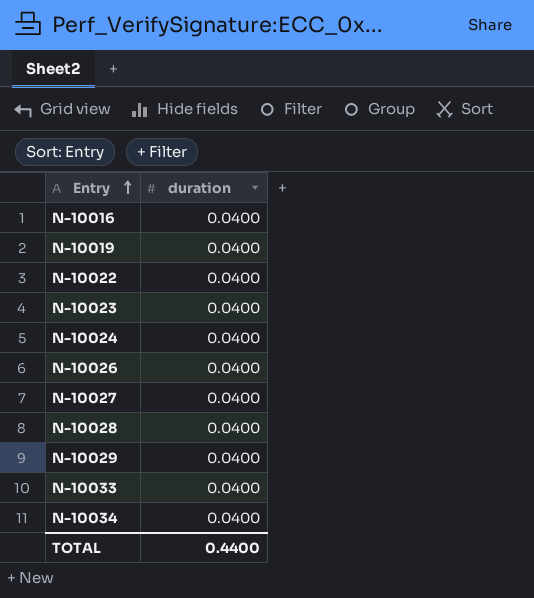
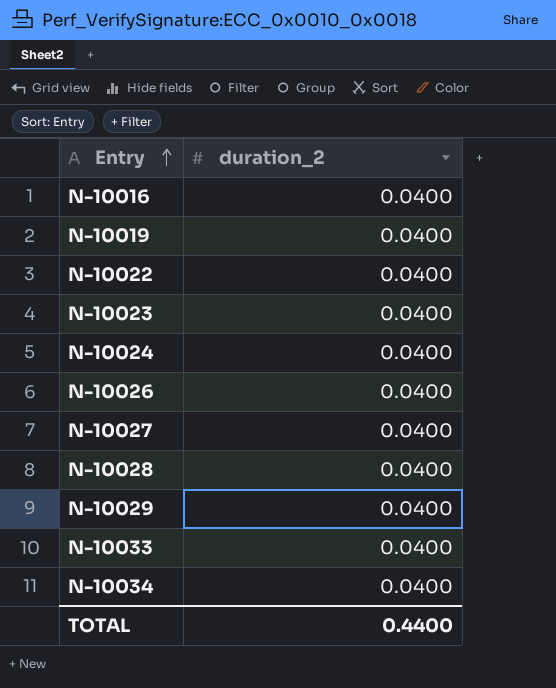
column name: duration -> duration_2

